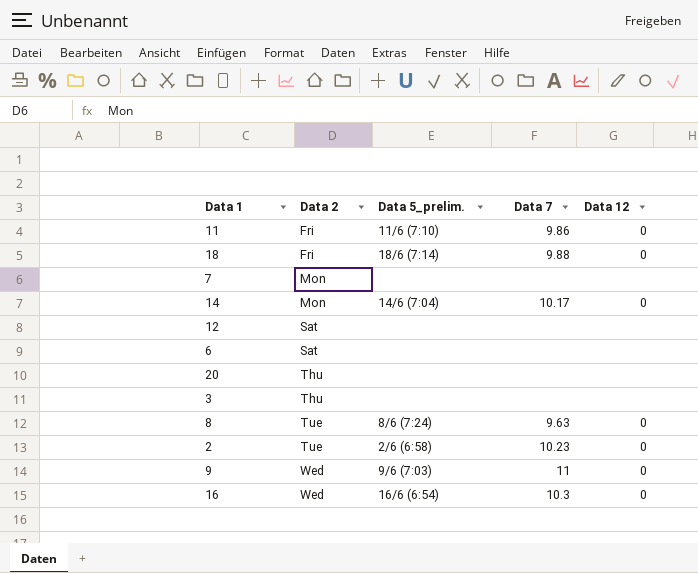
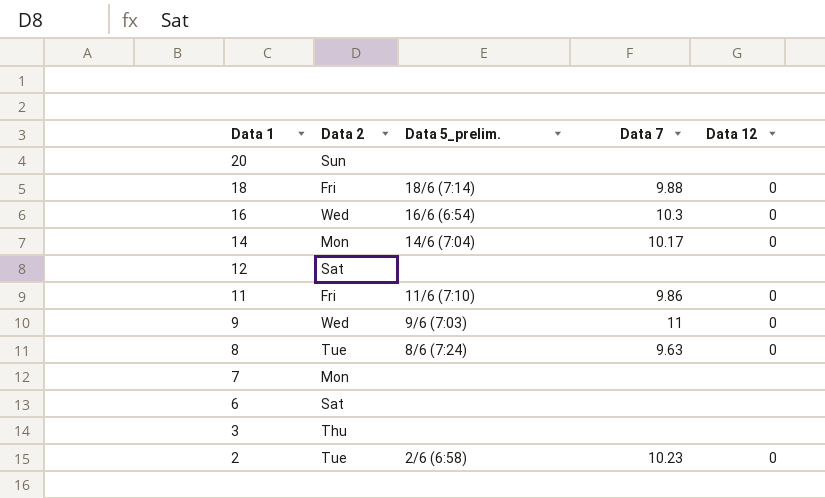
row order: Data 2 ascending -> Data 1 descending
20 | Data 2: Thu -> Sun

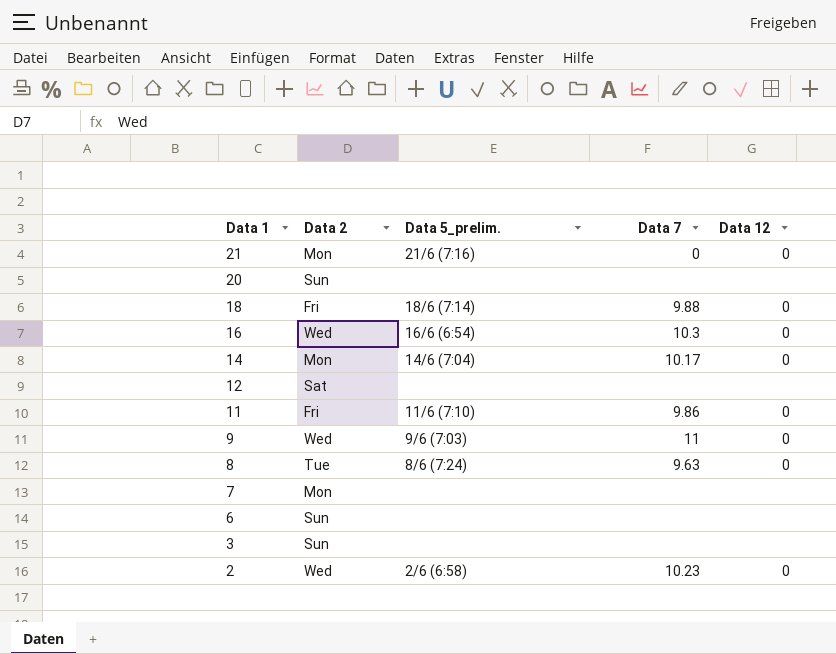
row 21: none -> Mon | 21/6 (7:16) | 0 | 0
6 | Data 2: Sat -> Sun
3 | Data 2: Thu -> Sun
2 | Data 2: Tue -> Wed

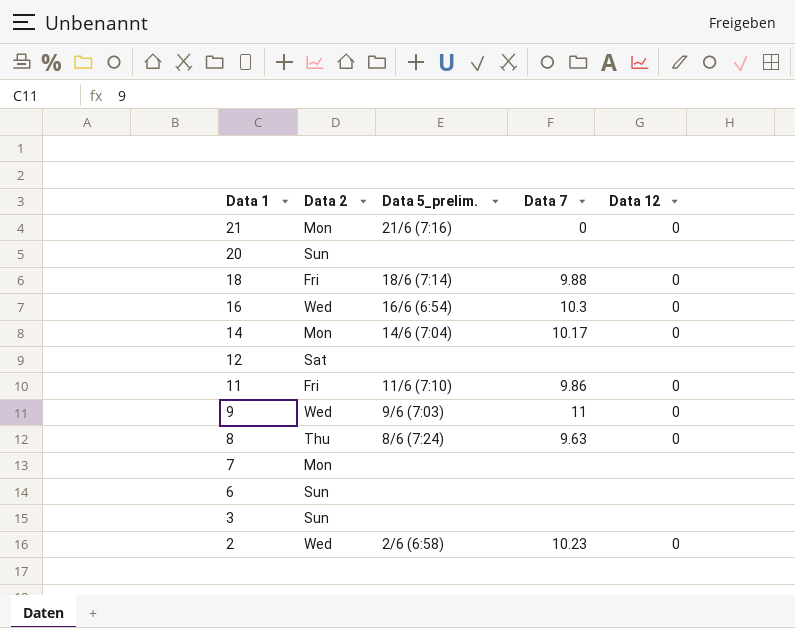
8 | Data 2: Tue -> Thu

